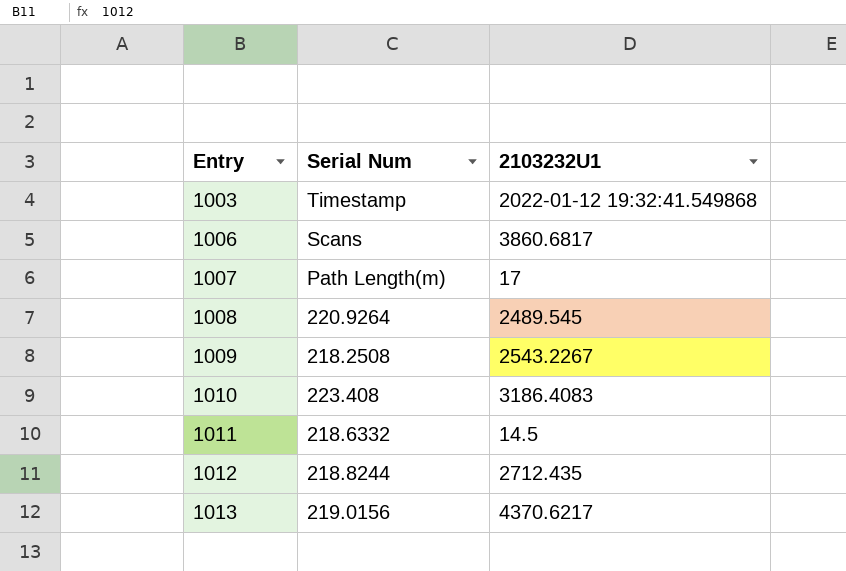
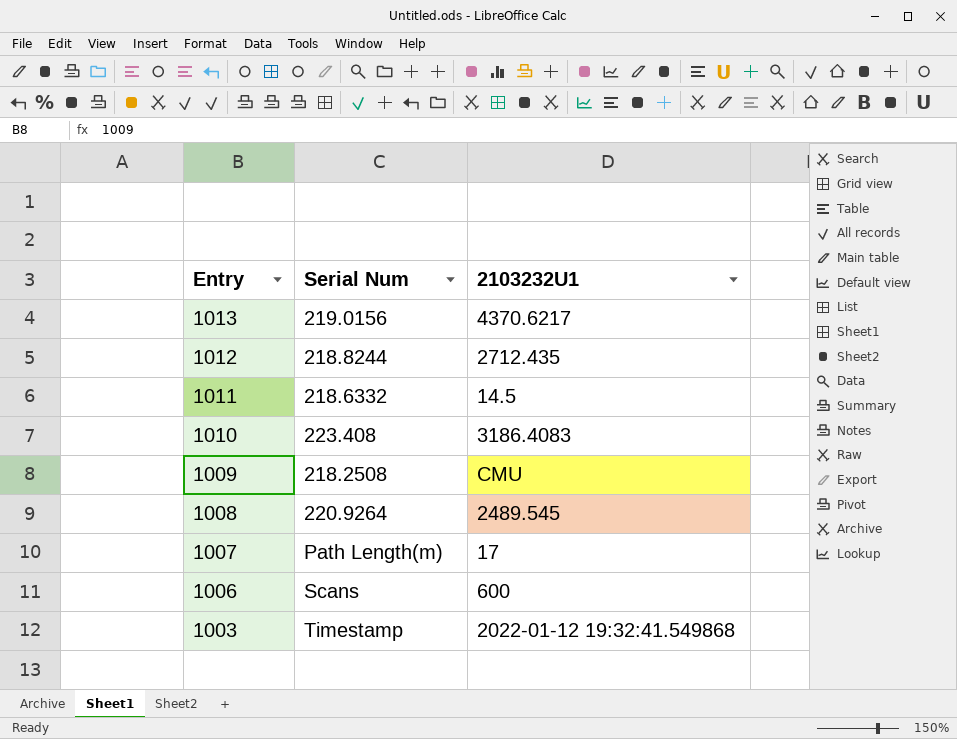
row order: Entry ascending -> Entry descending
1009 | 2103232U1: 2543.2267 -> CMU
1006 | 2103232U1: 3860.6817 -> 600

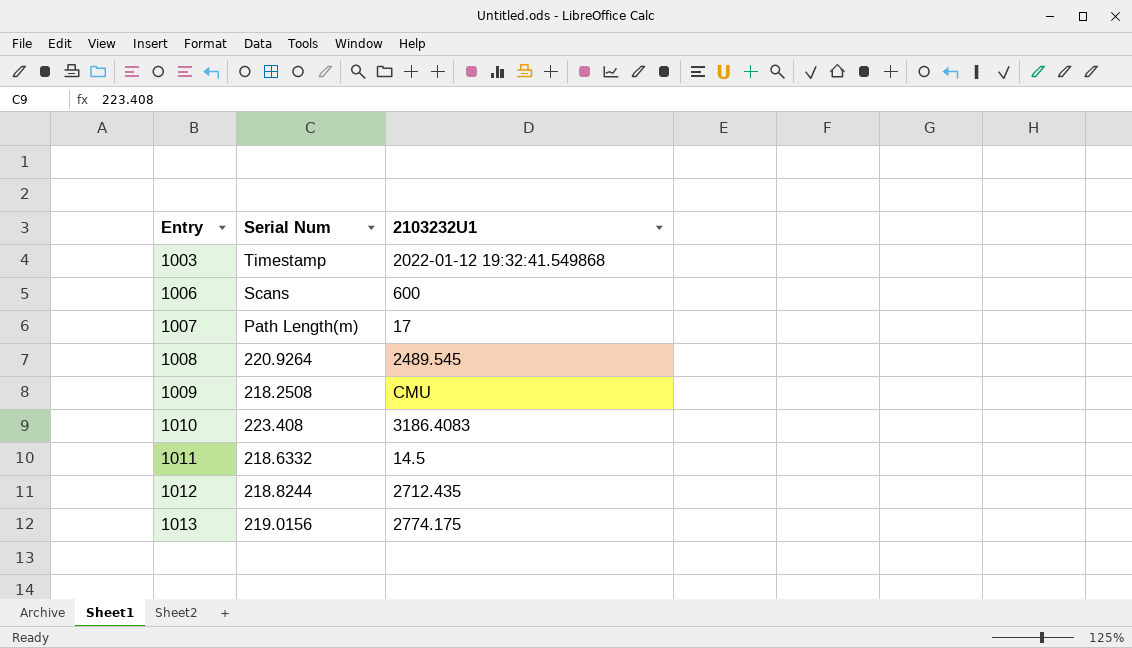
row order: Entry descending -> Entry ascending
1013 | 2103232U1: 4370.6217 -> 2774.175

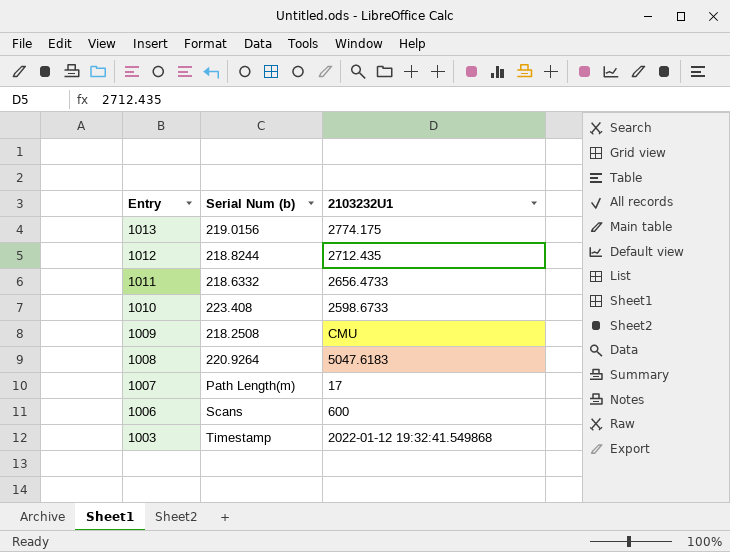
row order: Entry ascending -> Entry descending
column name: Serial Num -> Serial Num (b)
1011 | 2103232U1: 14.5 -> 2656.4733
1010 | 2103232U1: 3186.4083 -> 2598.6733
1008 | 2103232U1: 2489.545 -> 5047.6183

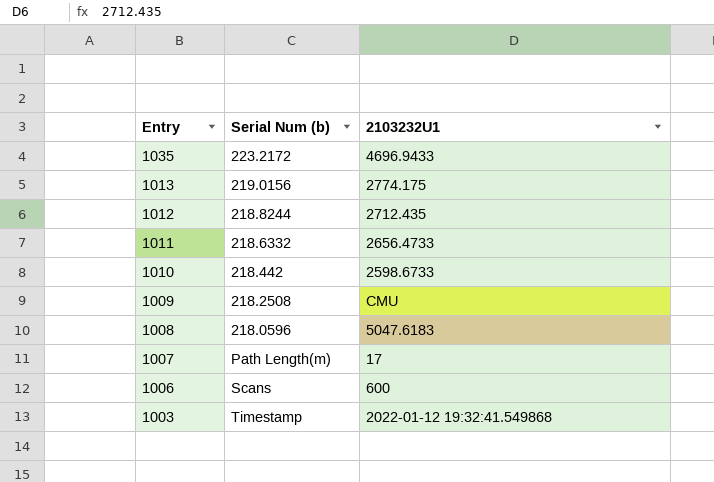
row 1035: none -> 223.2172 | 4696.9433
1010 | Serial Num (b): 223.408 -> 218.442
1008 | Serial Num (b): 220.9264 -> 218.0596

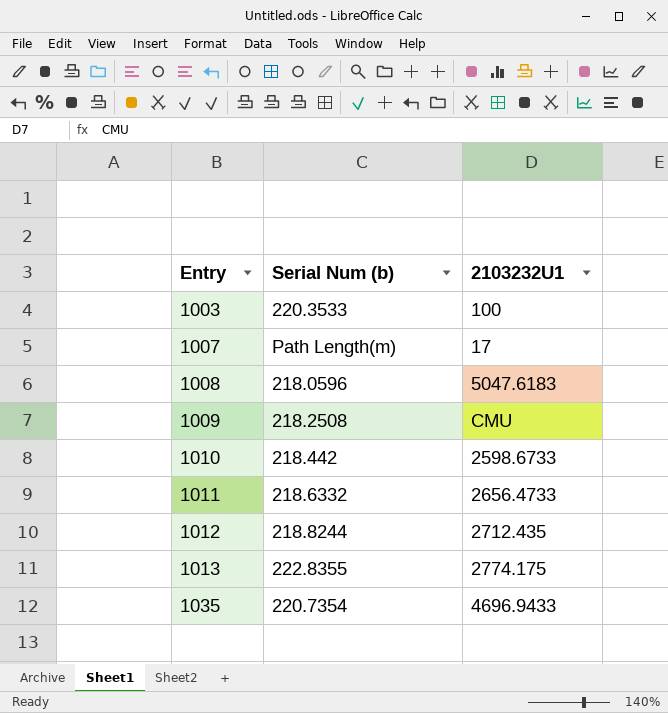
row order: Entry descending -> Entry ascending
row 1006: Scans | 600 -> none
1003 | Serial Num (b): Timestamp -> 220.3533
1003 | 2103232U1: 2022-01-12 19:32:41.549868 -> 100
1013 | Serial Num (b): 219.0156 -> 222.8355
1035 | Serial Num (b): 223.2172 -> 220.7354

